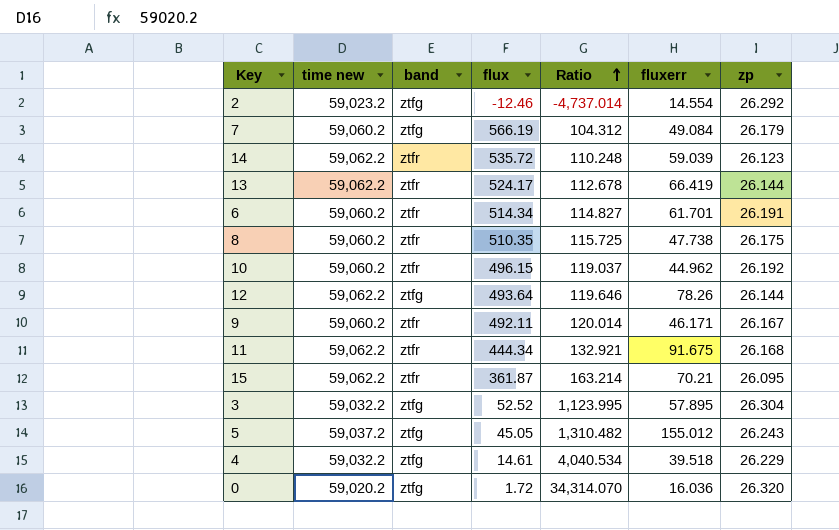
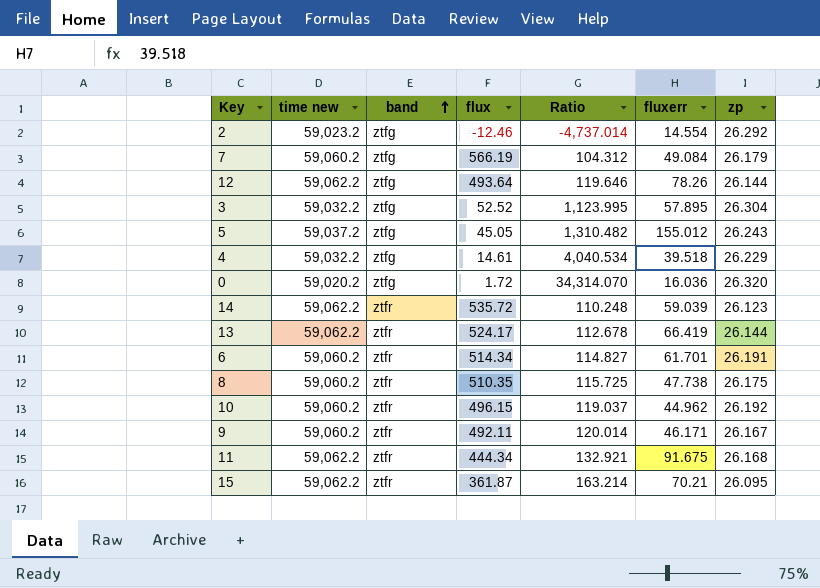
row order: Ratio ascending -> band ascending

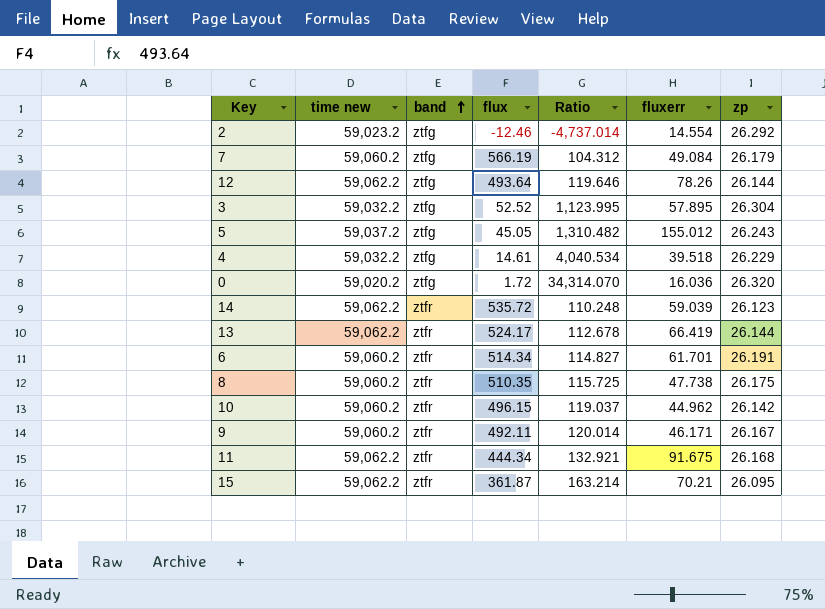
10 | zp: 26.192 -> 26.142

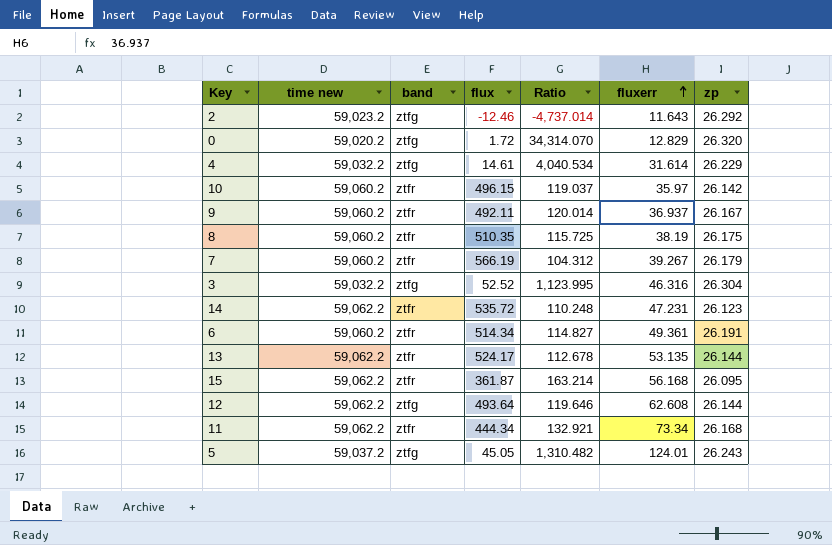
row order: band ascending -> fluxerr ascending
2 | fluxerr: 14.554 -> 11.643
0 | fluxerr: 16.036 -> 12.829
4 | fluxerr: 39.518 -> 31.614
10 | fluxerr: 44.962 -> 35.97
9 | fluxerr: 46.171 -> 36.937
8 | fluxerr: 47.738 -> 38.19
7 | band: ztfg -> ztfr
7 | fluxerr: 49.084 -> 39.267
3 | fluxerr: 57.895 -> 46.316
14 | fluxerr: 59.039 -> 47.231
6 | fluxerr: 61.701 -> 49.361
13 | fluxerr: 66.419 -> 53.135
15 | fluxerr: 70.21 -> 56.168
12 | fluxerr: 78.26 -> 62.608
11 | fluxerr: 91.675 -> 73.34
5 | fluxerr: 155.012 -> 124.01

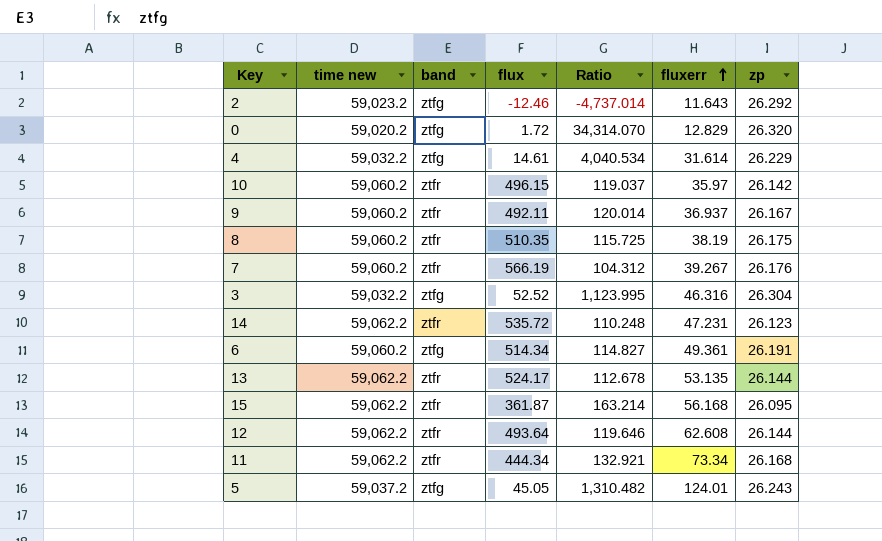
7 | zp: 26.179 -> 26.176
6 | band: ztfr -> ztfg
12 | band: ztfg -> ztfr

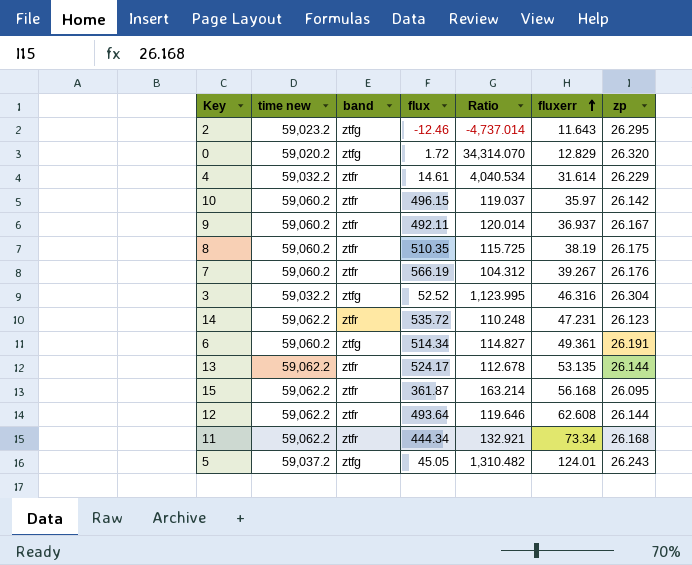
2 | zp: 26.292 -> 26.295
4 | band: ztfg -> ztfr

